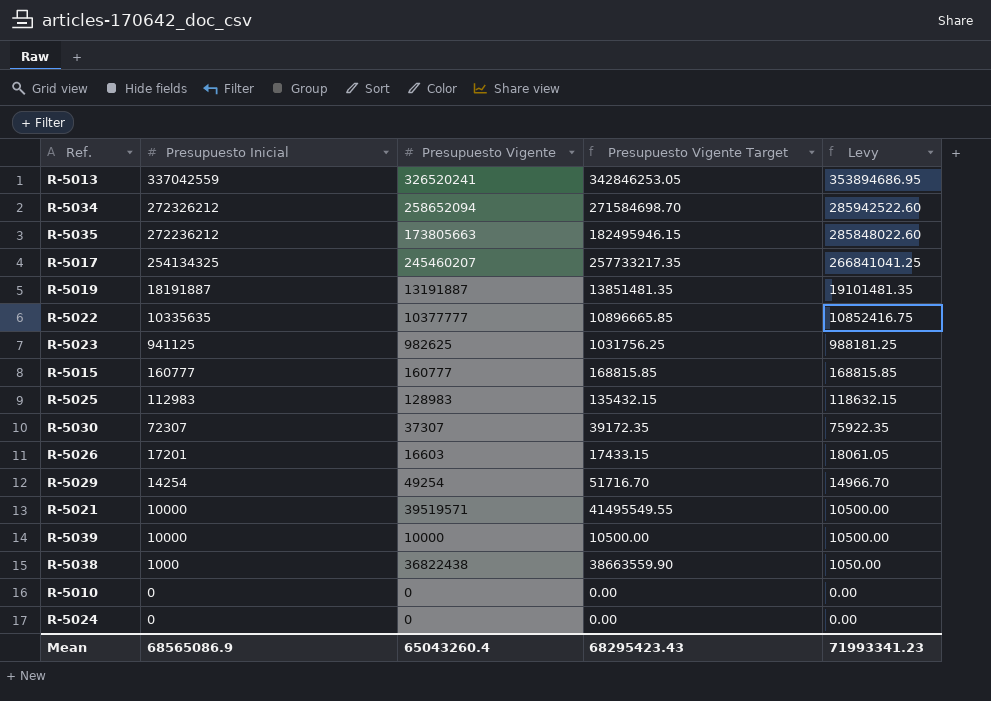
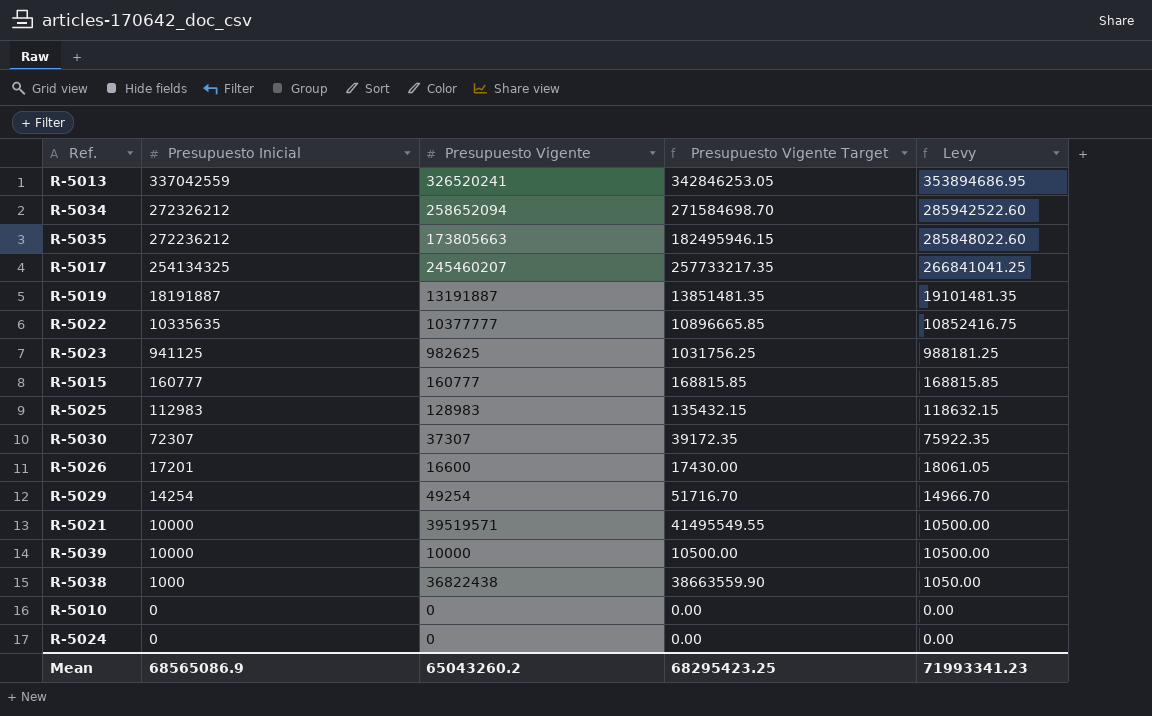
R-5026 | Presupuesto Vigente: 16603 -> 16600
R-5026 | Presupuesto Vigente Target: 17433.15 -> 17430.00
Mean | Presupuesto Vigente: 65043260.4 -> 65043260.2
Mean | Presupuesto Vigente Target: 68295423.43 -> 68295423.25

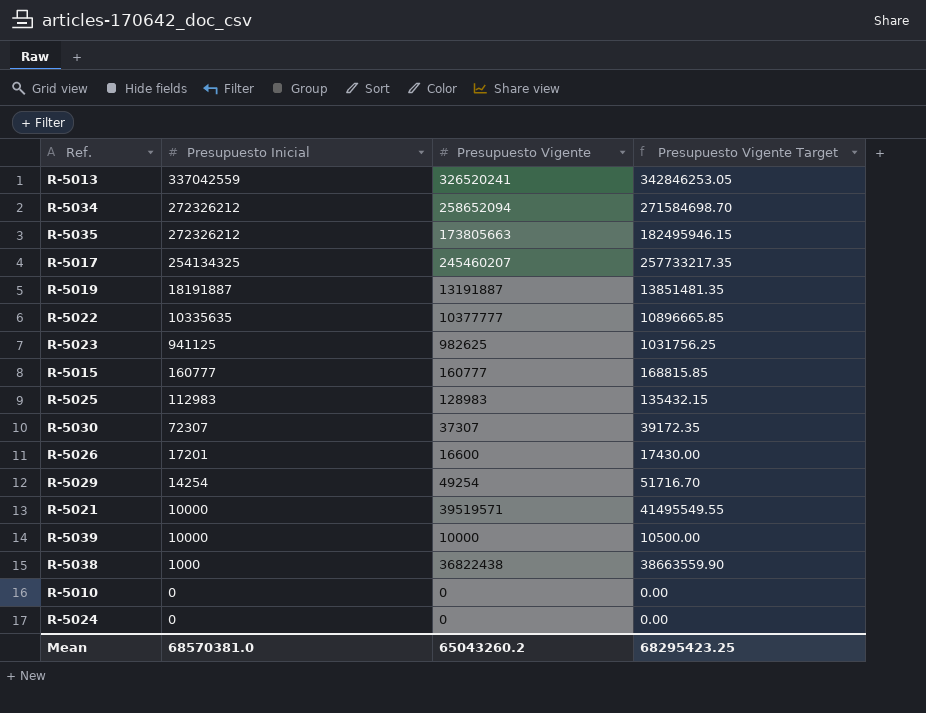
column Levy | formula: [Presupuesto Inicial] * 1.05 -> none
R-5035 | Presupuesto Inicial: 272236212 -> 272326212
Mean | Presupuesto Inicial: 68565086.9 -> 68570381.0

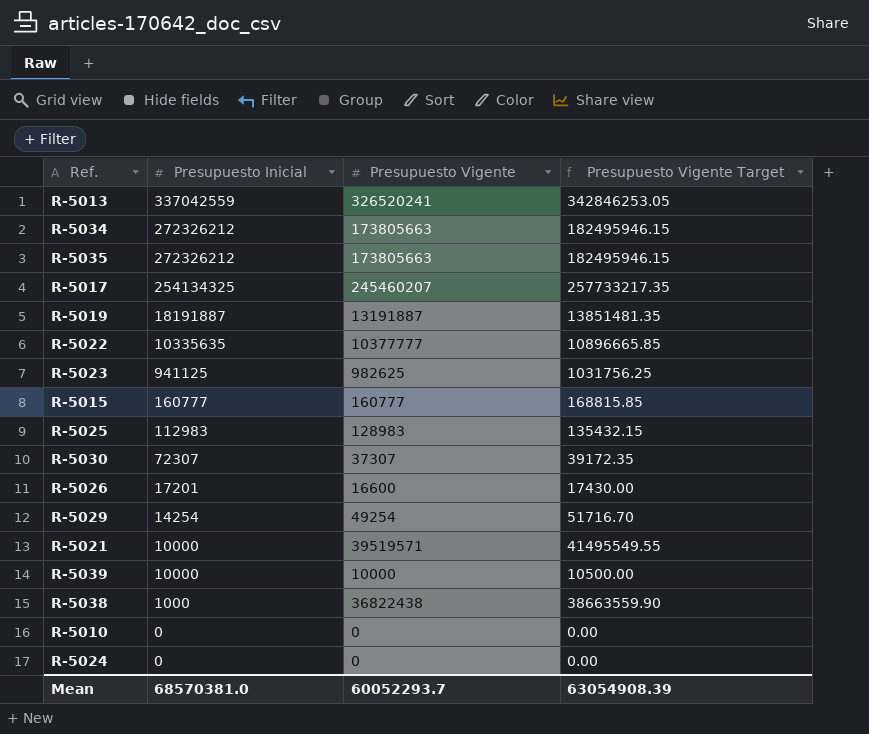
R-5034 | Presupuesto Vigente: 258652094 -> 173805663
R-5034 | Presupuesto Vigente Target: 271584698.70 -> 182495946.15
Mean | Presupuesto Vigente: 65043260.2 -> 60052293.7
Mean | Presupuesto Vigente Target: 68295423.25 -> 63054908.39

